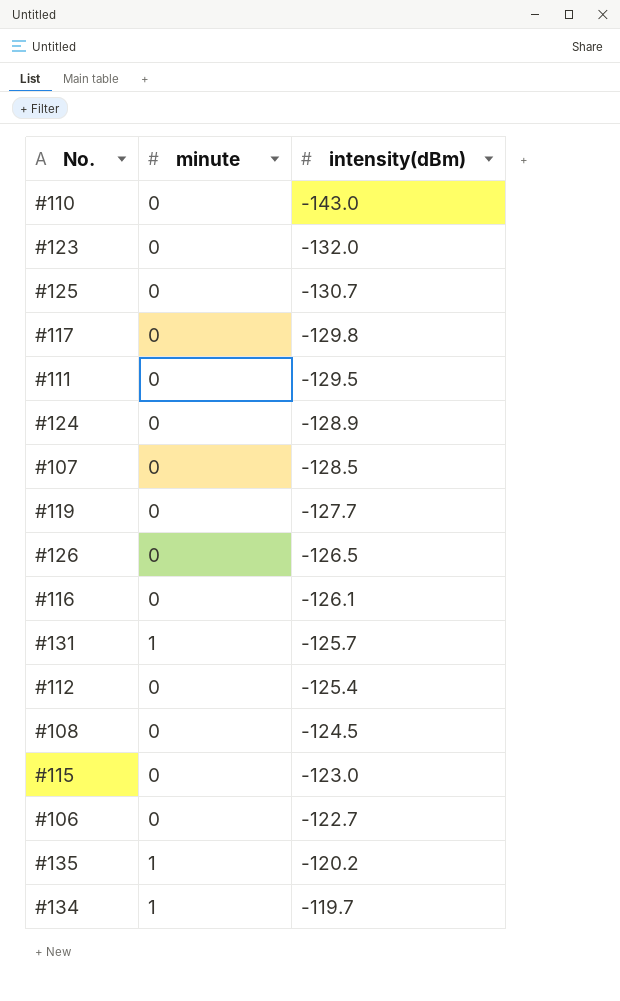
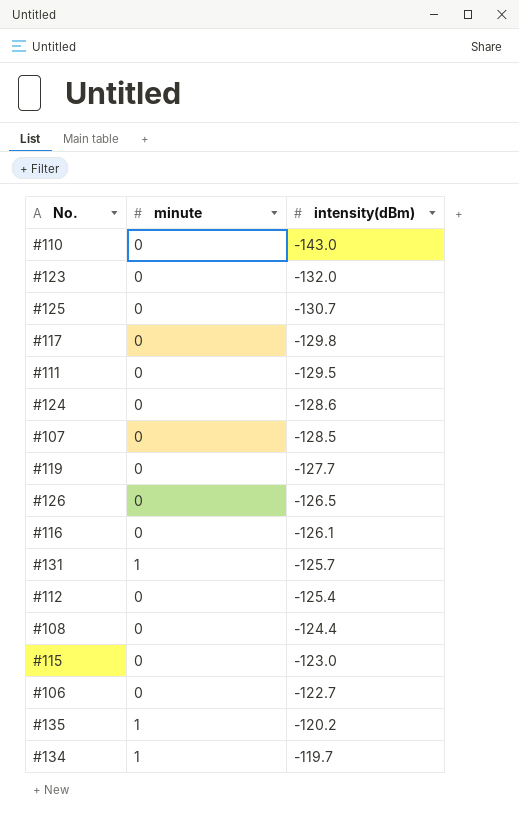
#124 | intensity(dBm): -128.9 -> -128.6
#108 | intensity(dBm): -124.5 -> -124.4

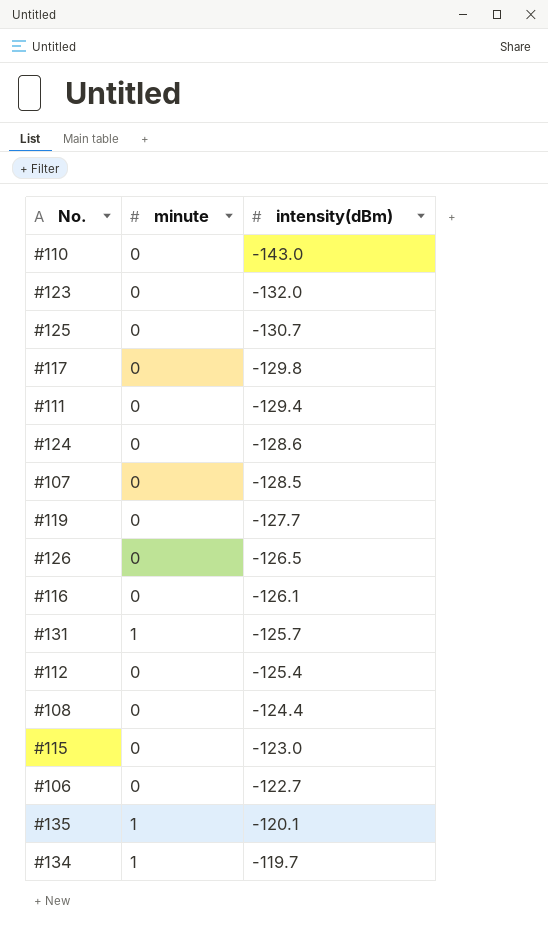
#111 | intensity(dBm): -129.5 -> -129.4
#135 | intensity(dBm): -120.2 -> -120.1

